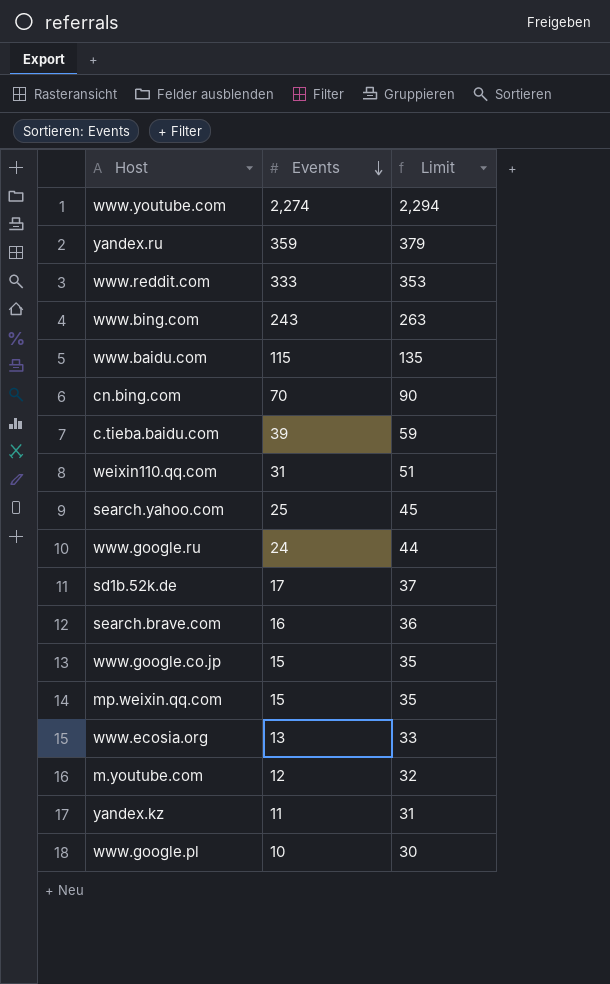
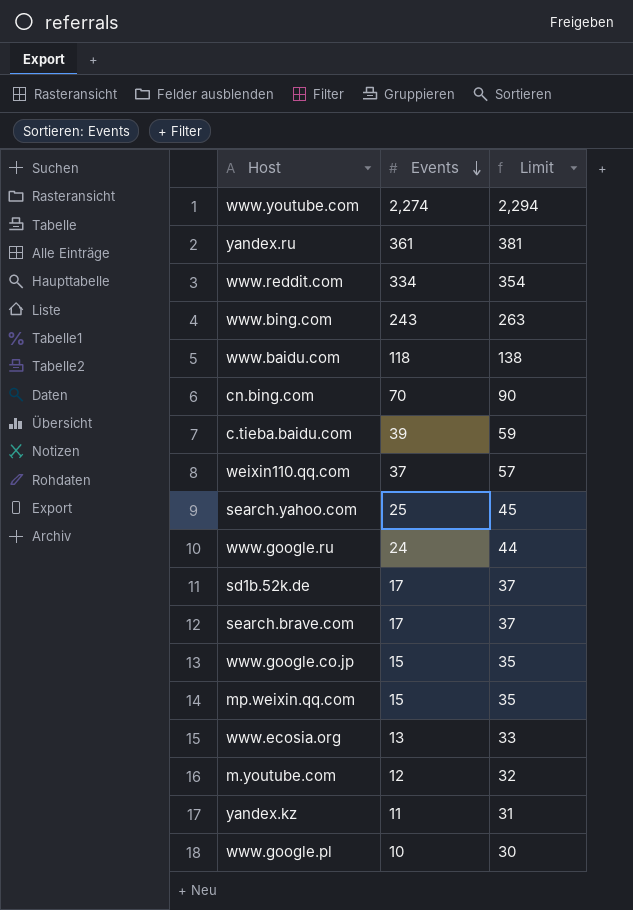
yandex.ru | Events: 359 -> 361
yandex.ru | Limit: 379 -> 381
www.reddit.com | Events: 333 -> 334
www.reddit.com | Limit: 353 -> 354
www.baidu.com | Events: 115 -> 118
www.baidu.com | Limit: 135 -> 138
weixin110.qq.com | Events: 31 -> 37
weixin110.qq.com | Limit: 51 -> 57
search.brave.com | Events: 16 -> 17
search.brave.com | Limit: 36 -> 37

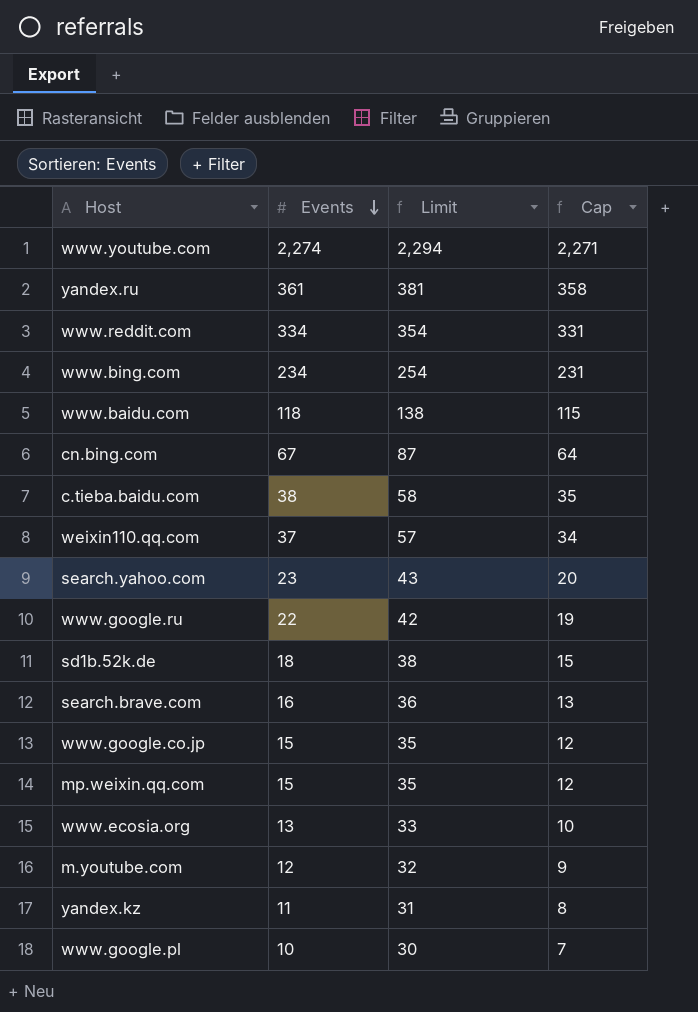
column Cap | formula: none -> [Events] - 3
www.bing.com | Events: 243 -> 234
www.bing.com | Limit: 263 -> 254
cn.bing.com | Events: 70 -> 67
cn.bing.com | Limit: 90 -> 87
c.tieba.baidu.com | Events: 39 -> 38
c.tieba.baidu.com | Limit: 59 -> 58
search.yahoo.com | Events: 25 -> 23
search.yahoo.com | Limit: 45 -> 43
www.google.ru | Events: 24 -> 22
www.google.ru | Limit: 44 -> 42
sd1b.52k.de | Events: 17 -> 18
sd1b.52k.de | Limit: 37 -> 38
search.brave.com | Events: 17 -> 16
search.brave.com | Limit: 37 -> 36

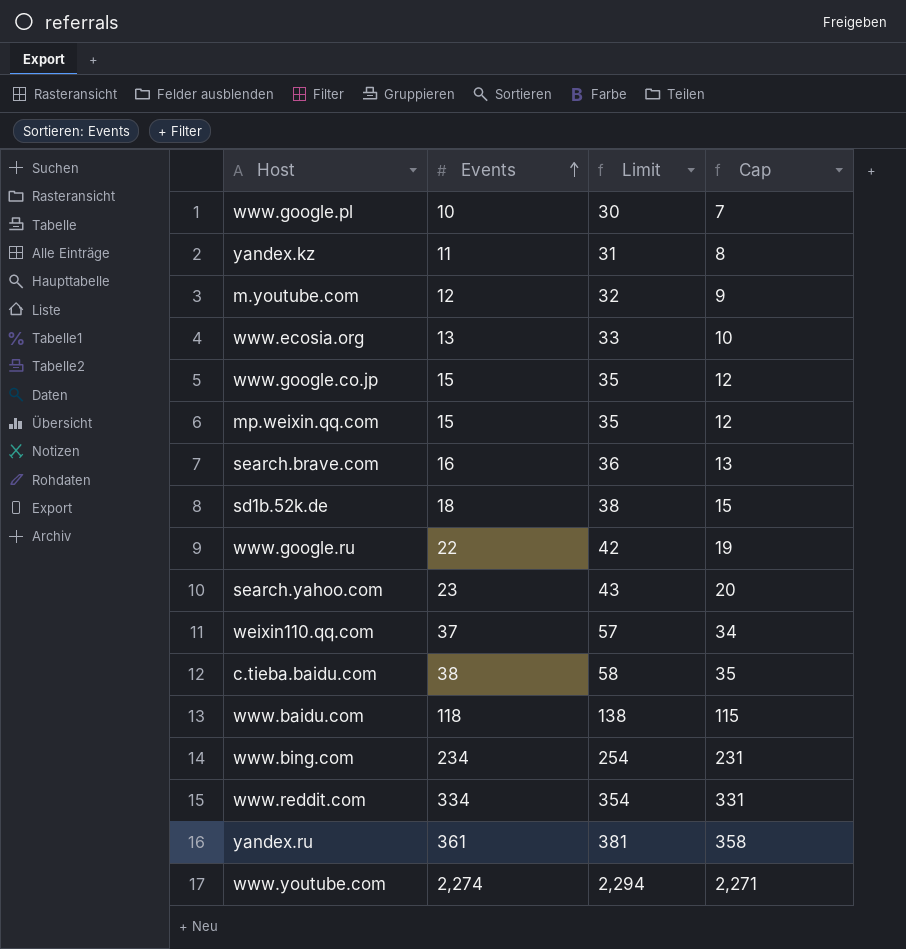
row order: Events descending -> Events ascending
row cn.bing.com: 67 | 87 | 64 -> none

